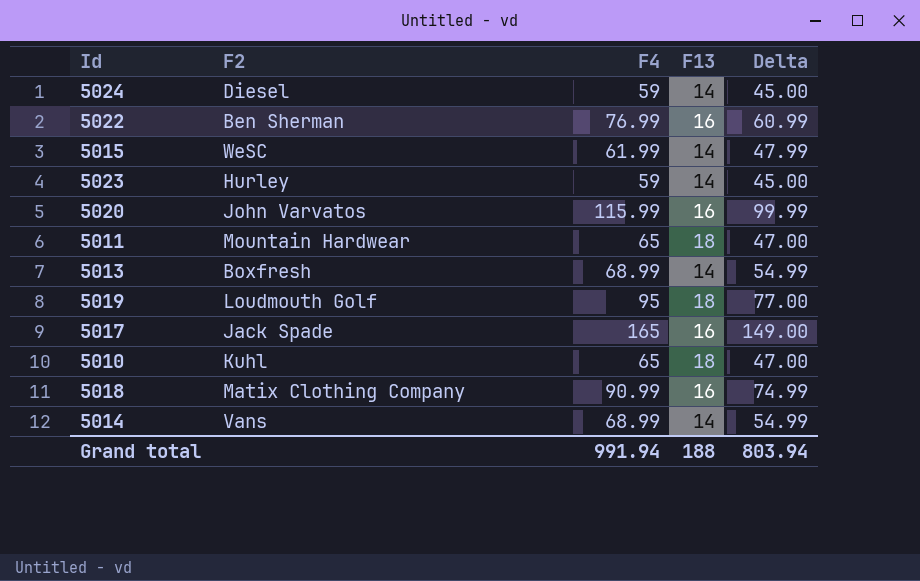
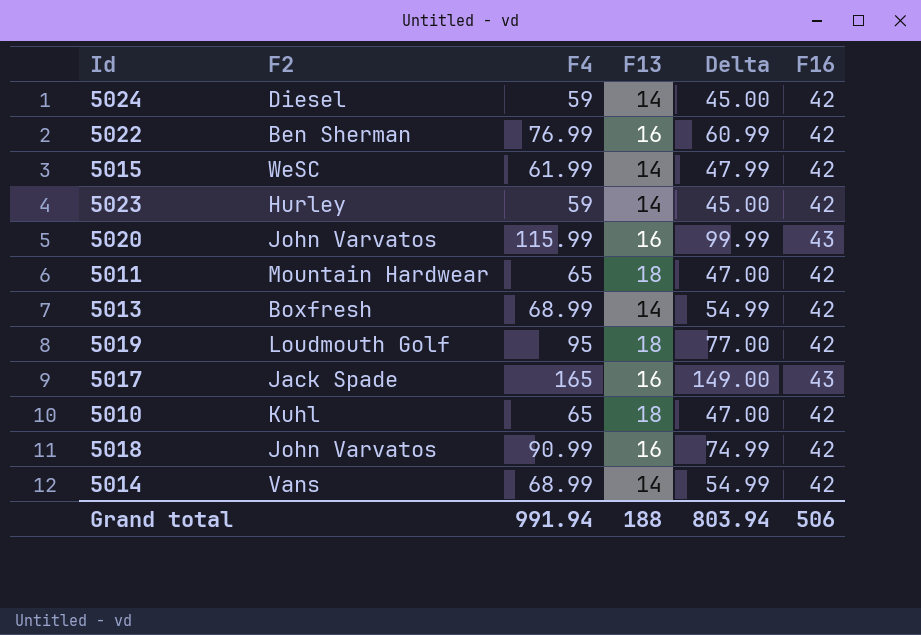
column F16 | position: none -> 6
5018 | F2: Matix Clothing Company -> John Varvatos

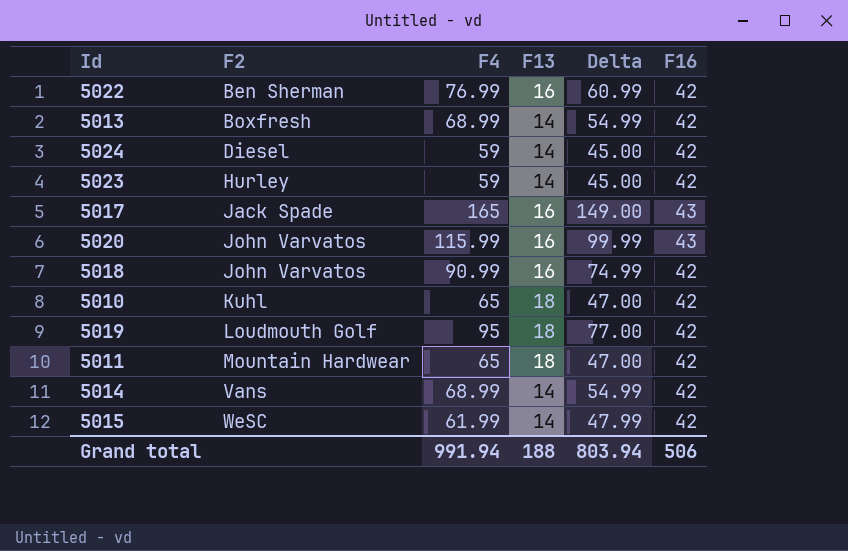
row order: none -> F2 ascending

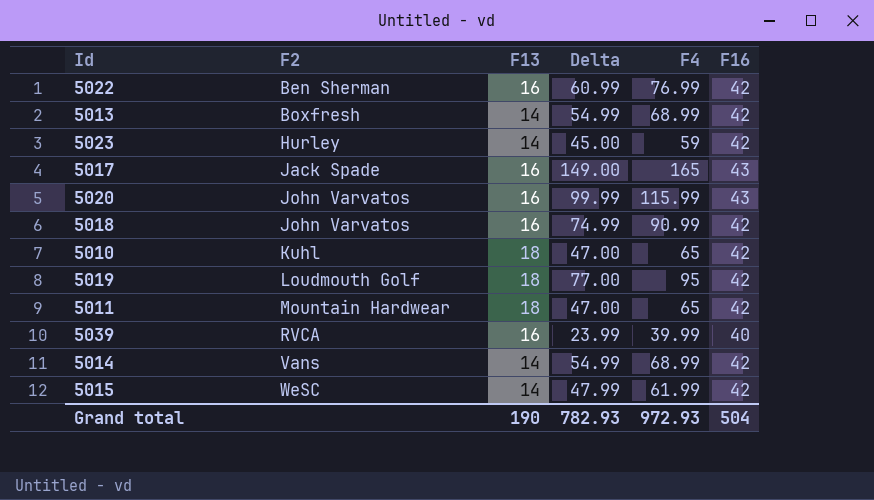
column F4 | position: 3 -> 5
row 5024: Diesel | 59 | 14 | 45.00 | 42 -> none
row 5039: none -> RVCA | 16 | 23.99 | 39.99 | 40
Grand total | F13: 188 -> 190
Grand total | Delta: 803.94 -> 782.93
Grand total | F4: 991.94 -> 972.93
Grand total | F16: 506 -> 504

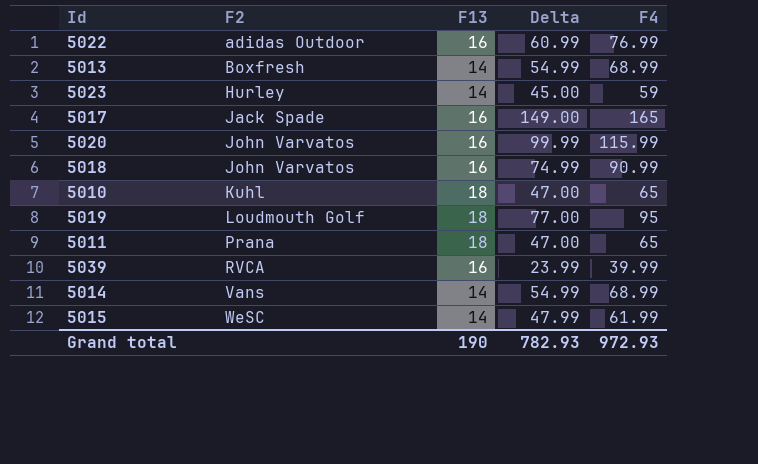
column F16 | position: 6 -> none
5022 | F2: Ben Sherman -> adidas Outdoor
5011 | F2: Mountain Hardwear -> Prana

